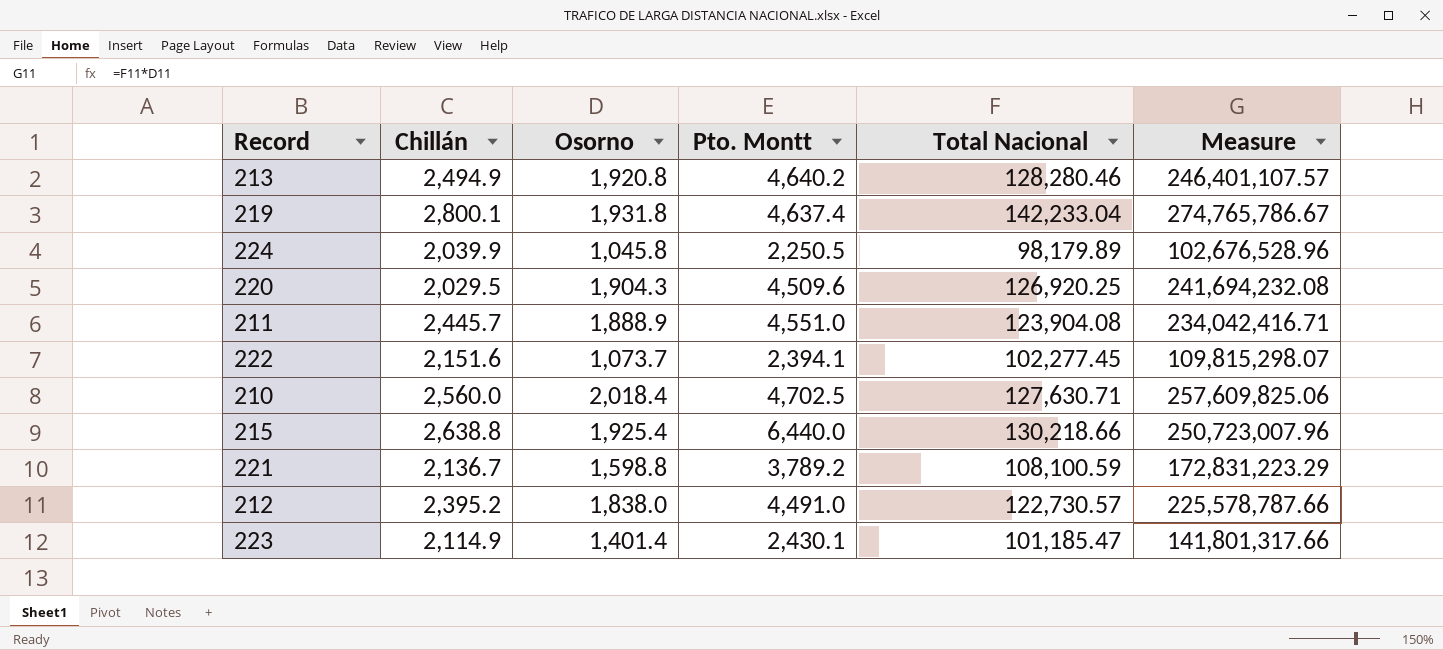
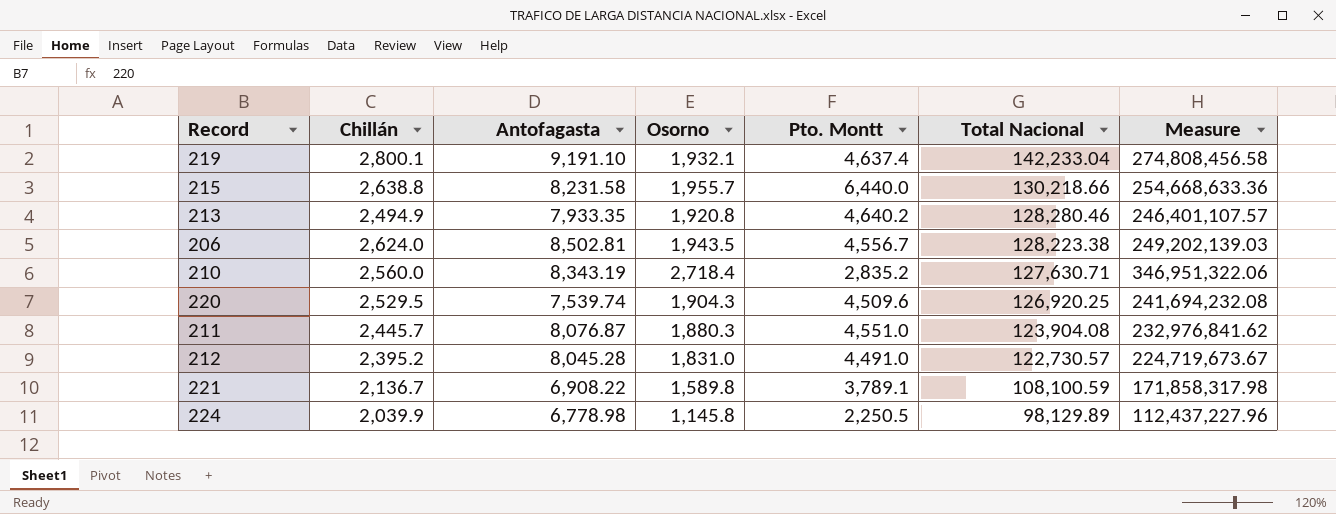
row order: none -> Total Nacional descending
column Antofagasta | position: none -> 3
row 222: 2,151.6 | 1,073.7 | 2,394.1 | 102,277.45 | 109,815,298.07 -> none
row 223: 2,114.9 | 1,401.4 | 2,430.1 | 101,185.47 | 141,801,317.66 -> none
219 | Osorno: 1,931.8 -> 1,932.1
219 | Measure: 274,765,786.67 -> 274,808,456.58
215 | Osorno: 1,925.4 -> 1,955.7
215 | Measure: 250,723,007.96 -> 254,668,633.36
row 206: none -> 2,624.0 | 8,502.81 | 1,943.5 | 4,556.7 | 128,223.38 | 249,202,139.03
210 | Osorno: 2,018.4 -> 2,718.4
210 | Pto. Montt: 4,702.5 -> 2,835.2
210 | Measure: 257,609,825.06 -> 346,951,322.06
220 | Chillán: 2,029.5 -> 2,529.5
211 | Osorno: 1,888.9 -> 1,880.3
211 | Measure: 234,042,416.71 -> 232,976,841.62
212 | Osorno: 1,838.0 -> 1,831.0
212 | Measure: 225,578,787.66 -> 224,719,673.67
221 | Osorno: 1,598.8 -> 1,589.8
221 | Pto. Montt: 3,789.2 -> 3,789.1
221 | Measure: 172,831,223.29 -> 171,858,317.98
224 | Osorno: 1,045.8 -> 1,145.8
224 | Total Nacional: 98,179.89 -> 98,129.89
224 | Measure: 102,676,528.96 -> 112,437,227.96

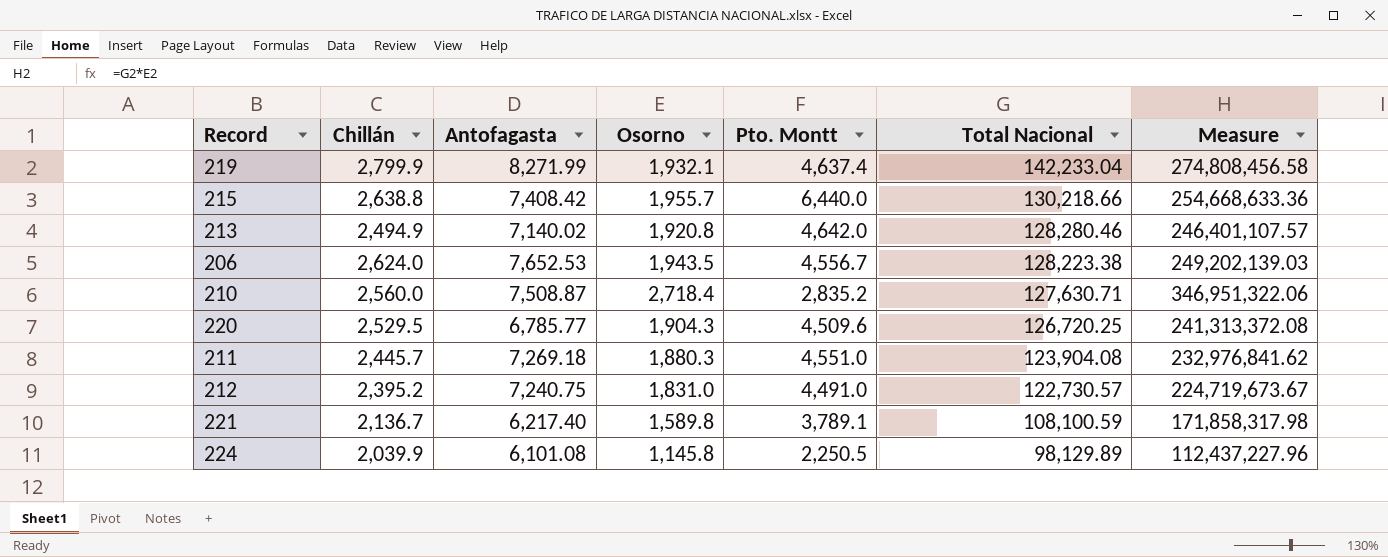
219 | Chillán: 2,800.1 -> 2,799.9
219 | Antofagasta: 9,191.10 -> 8,271.99
215 | Antofagasta: 8,231.58 -> 7,408.42
213 | Antofagasta: 7,933.35 -> 7,140.02
213 | Pto. Montt: 4,640.2 -> 4,642.0
206 | Antofagasta: 8,502.81 -> 7,652.53
210 | Antofagasta: 8,343.19 -> 7,508.87
220 | Antofagasta: 7,539.74 -> 6,785.77
220 | Total Nacional: 126,920.25 -> 126,720.25
220 | Measure: 241,694,232.08 -> 241,313,372.08
211 | Antofagasta: 8,076.87 -> 7,269.18
212 | Antofagasta: 8,045.28 -> 7,240.75
221 | Antofagasta: 6,908.22 -> 6,217.40
224 | Antofagasta: 6,778.98 -> 6,101.08

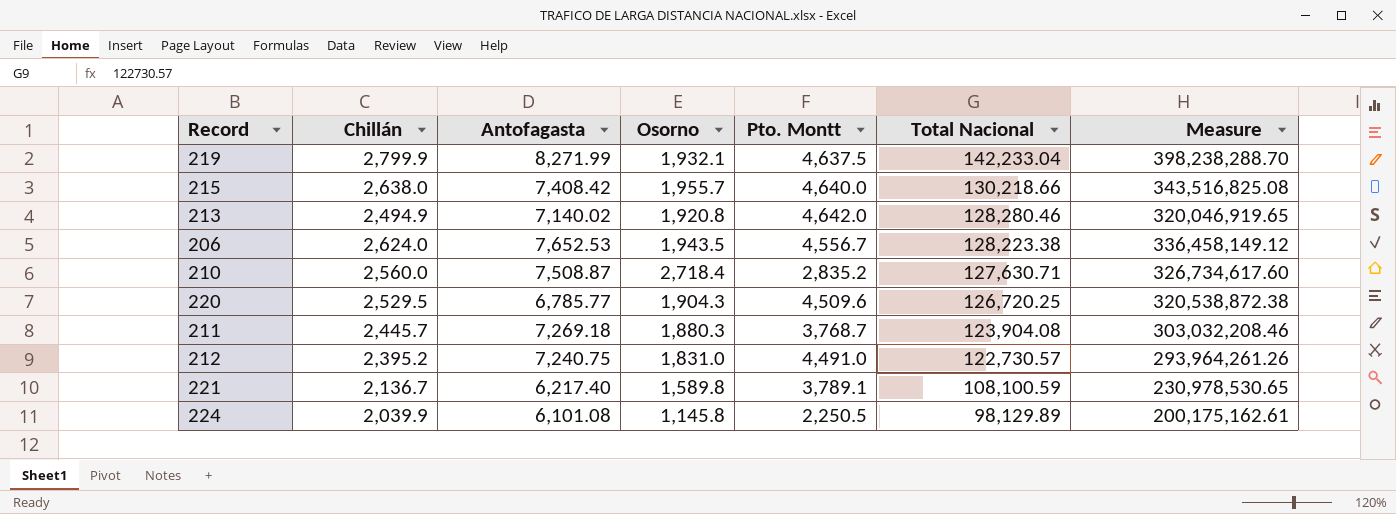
column Measure | formula: [Osorno] * [Total Nacional] -> [Chillán] * [Total Nacional]
219 | Pto. Montt: 4,637.4 -> 4,637.5
215 | Chillán: 2,638.8 -> 2,638.0
215 | Pto. Montt: 6,440.0 -> 4,640.0
211 | Pto. Montt: 4,551.0 -> 3,768.7

